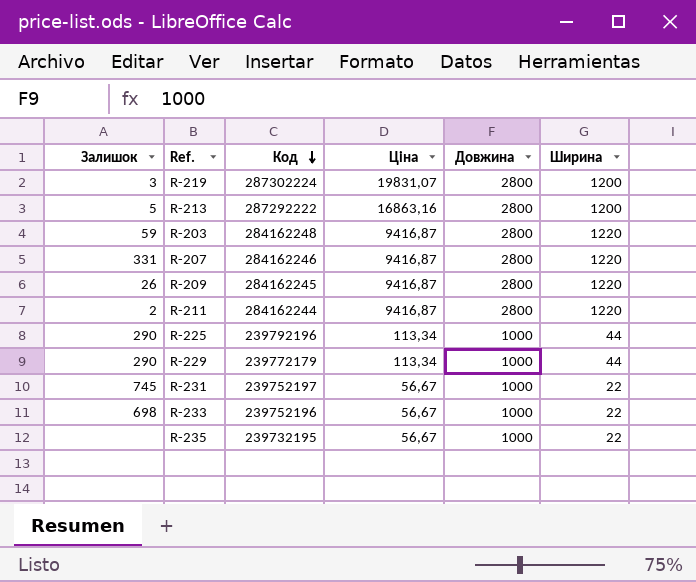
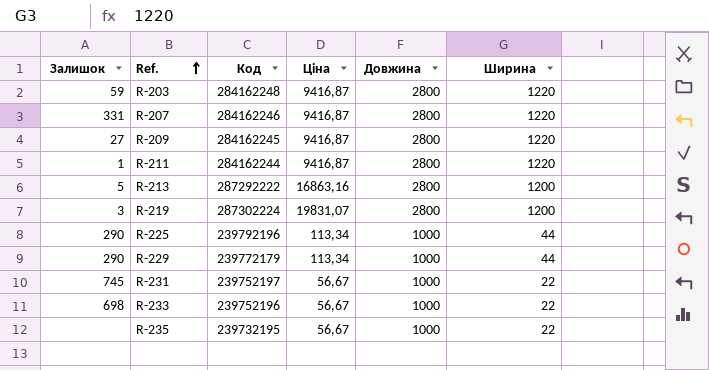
row order: Код descending -> Ref. ascending
R-209 | Залишок: 26 -> 27
R-211 | Залишок: 2 -> 1

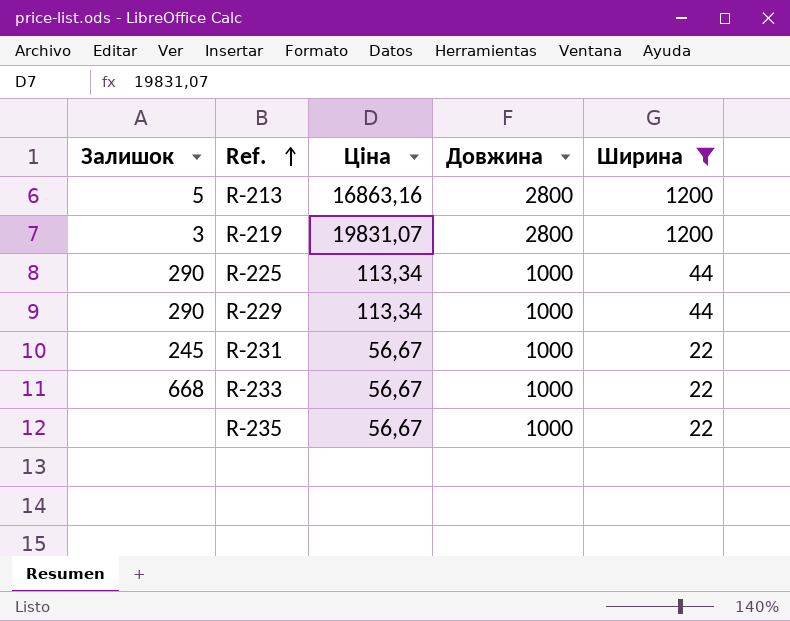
filter: none -> Ширина != 1220
column Код | position: 3 -> none
R-231 | Залишок: 745 -> 245
R-233 | Залишок: 698 -> 668

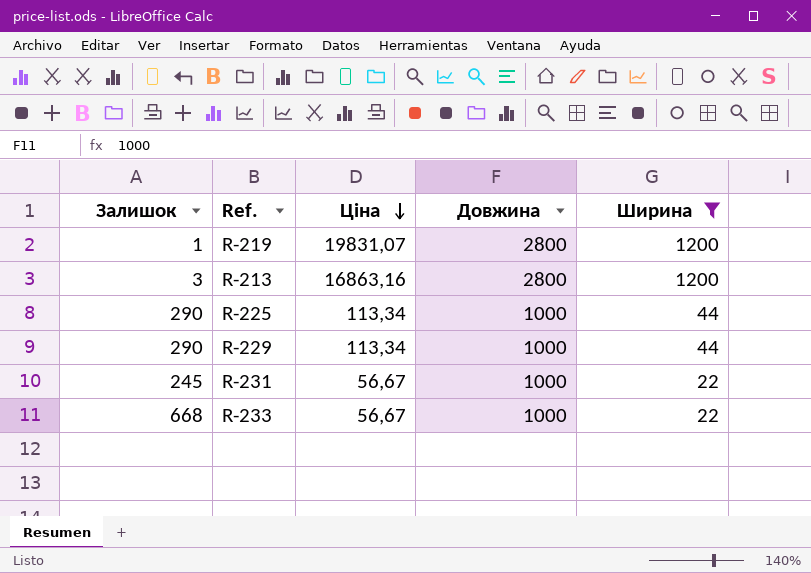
row order: Ref. ascending -> Ціна descending
row R-235: none | 56,67 | 1000 | 22 -> none
R-219 | Залишок: 3 -> 1
R-213 | Залишок: 5 -> 3

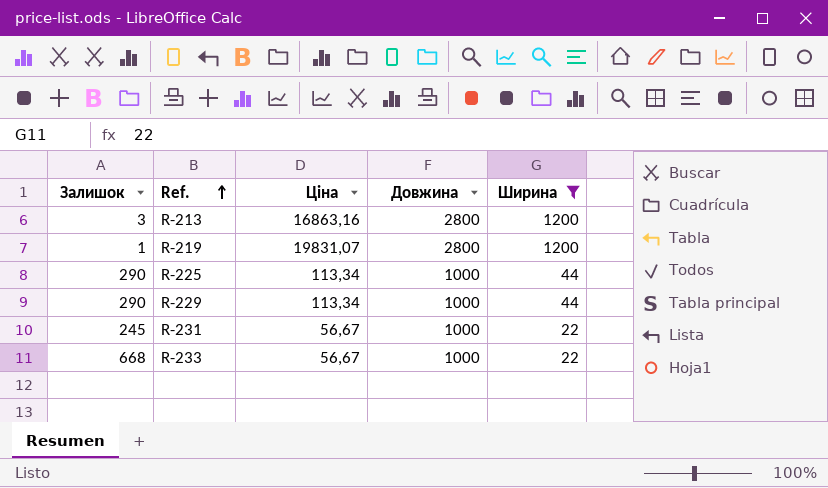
row order: Ціна descending -> Ref. ascending

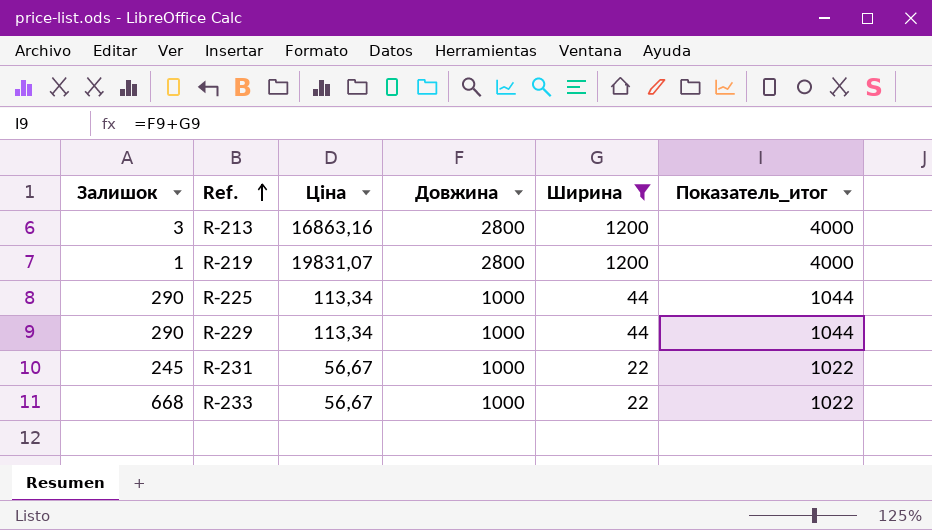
column Показатель_итог | formula: none -> [Довжина] + [Ширина]

